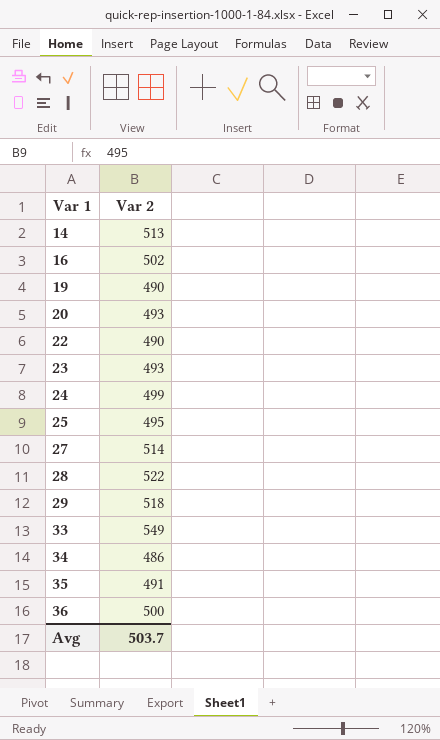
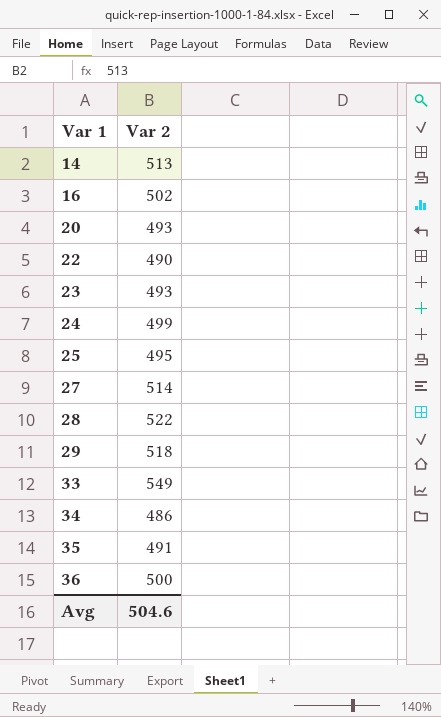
row 19: 490 -> none
Avg | Var 2: 503.7 -> 504.6

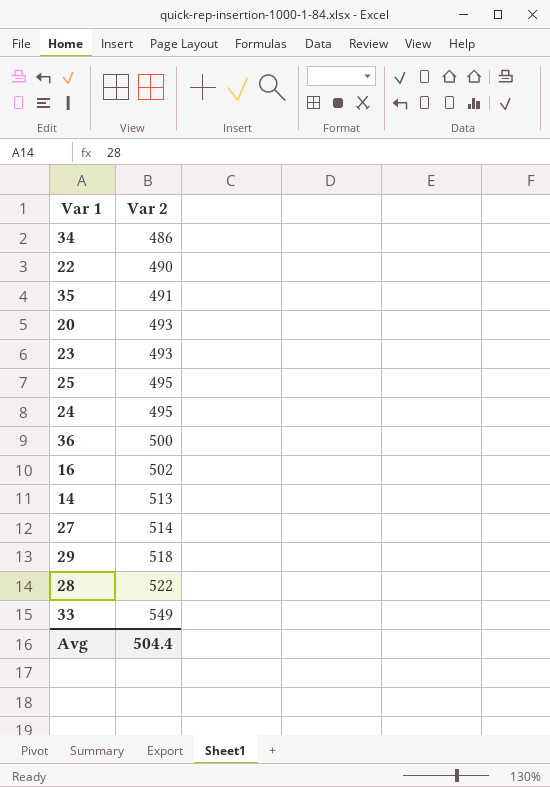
row order: Var 1 ascending -> Var 2 ascending
24 | Var 2: 499 -> 495
Avg | Var 2: 504.6 -> 504.4

